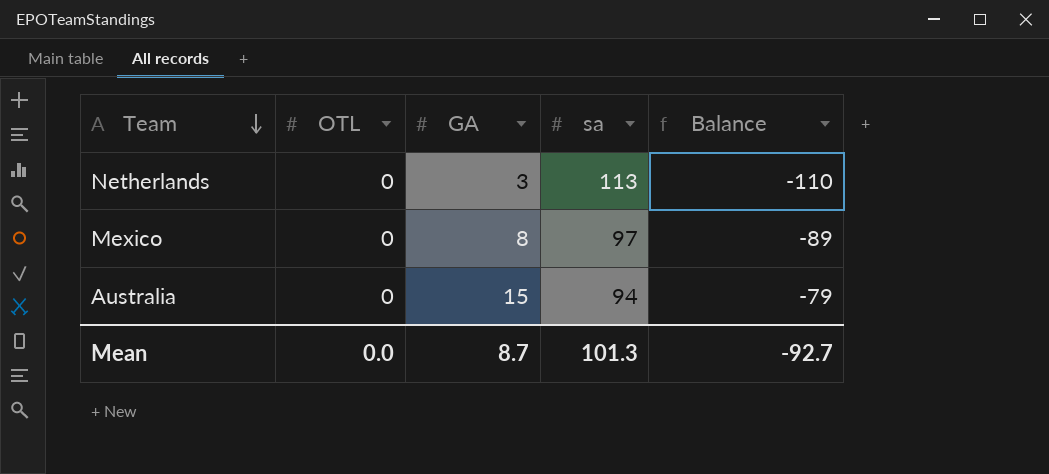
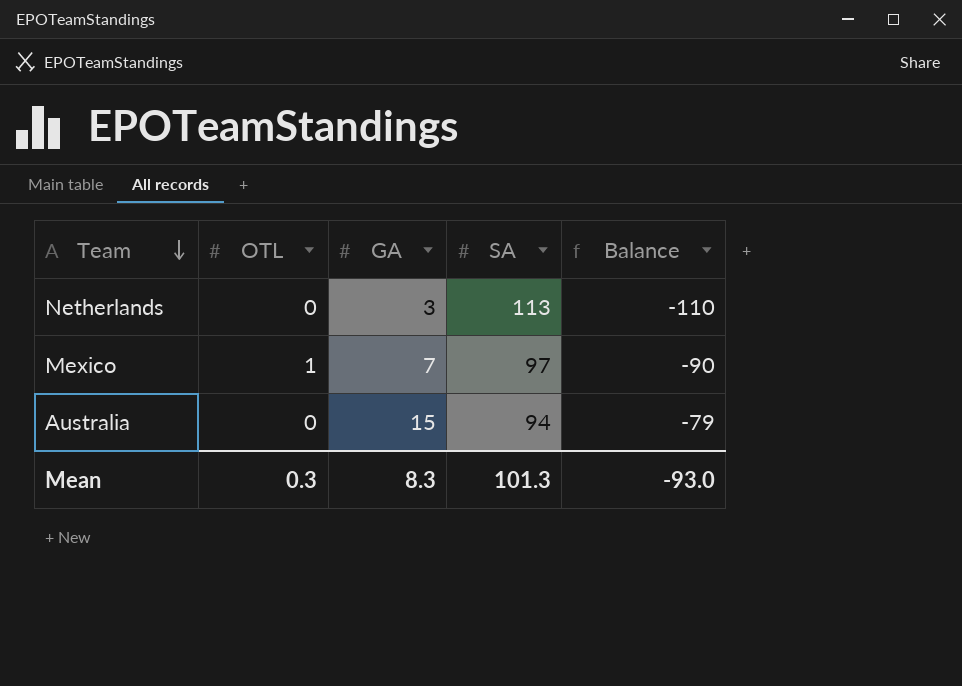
column name: sa -> SA
Mexico | OTL: 0 -> 1
Mexico | GA: 8 -> 7
Mexico | Balance: -89 -> -90
Mean | OTL: 0.0 -> 0.3
Mean | GA: 8.7 -> 8.3
Mean | Balance: -92.7 -> -93.0

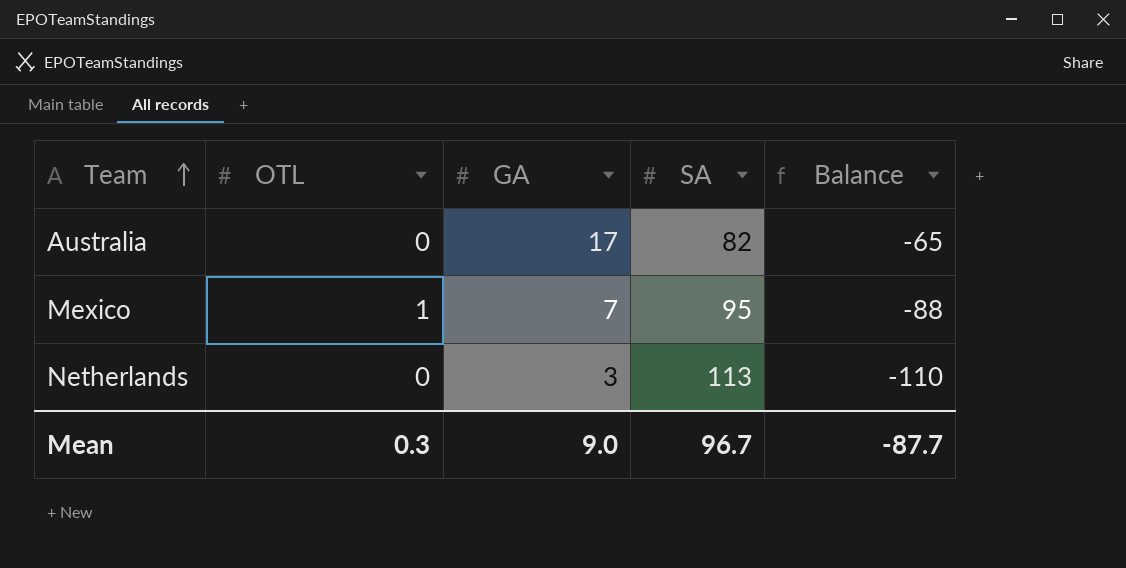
row order: Team descending -> Team ascending
Australia | GA: 15 -> 17
Australia | SA: 94 -> 82
Australia | Balance: -79 -> -65
Mexico | SA: 97 -> 95
Mexico | Balance: -90 -> -88
Mean | GA: 8.3 -> 9.0
Mean | SA: 101.3 -> 96.7
Mean | Balance: -93.0 -> -87.7

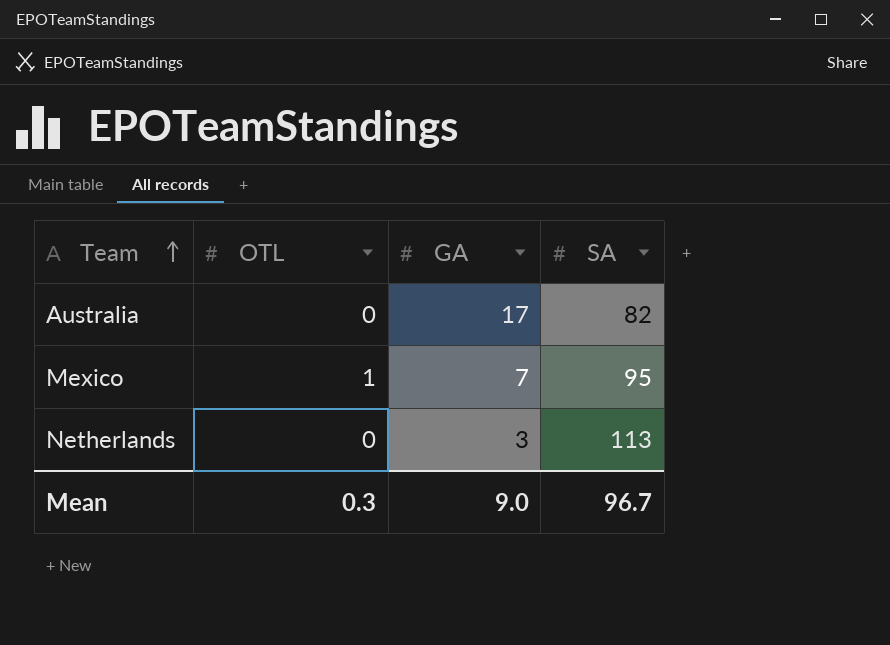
column Balance | formula: [GA] - [SA] -> none

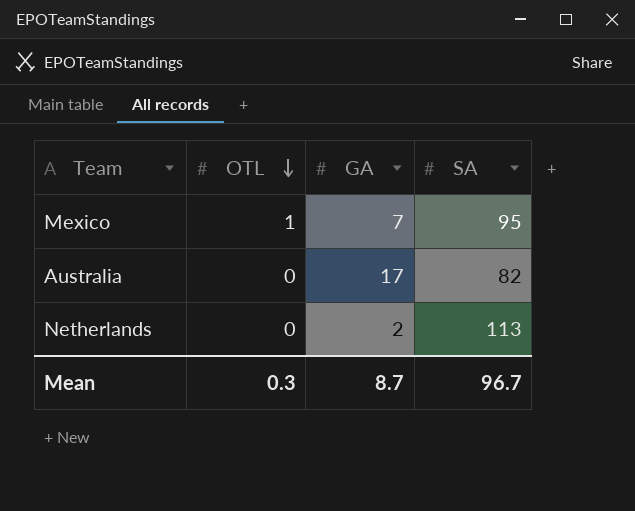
row order: Team ascending -> OTL descending
Netherlands | GA: 3 -> 2
Mean | GA: 9.0 -> 8.7

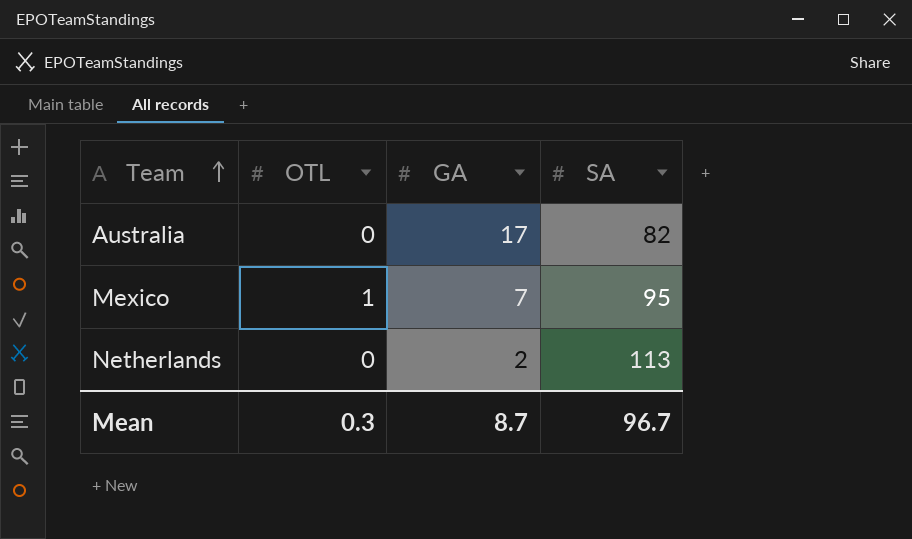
row order: OTL descending -> Team ascending

